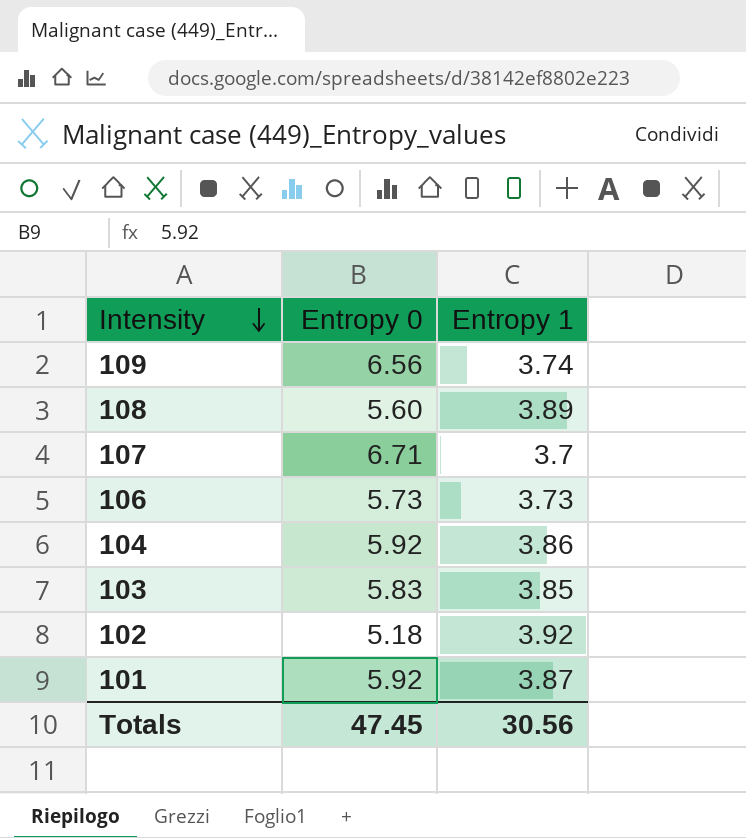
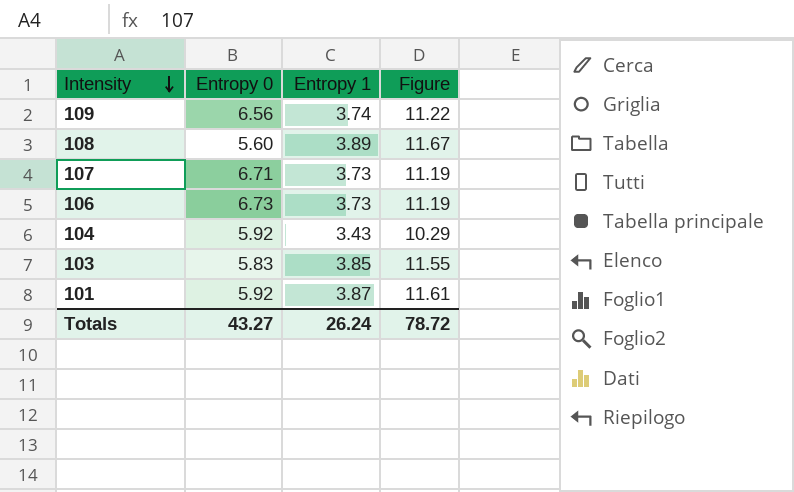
column Figure | formula: none -> [Entropy 1] * 3
row 102: 5.18 | 3.92 -> none
107 | Entropy 1: 3.7 -> 3.73
106 | Entropy 0: 5.73 -> 6.73
104 | Entropy 1: 3.86 -> 3.43
Totals | Entropy 0: 47.45 -> 43.27
Totals | Entropy 1: 30.56 -> 26.24

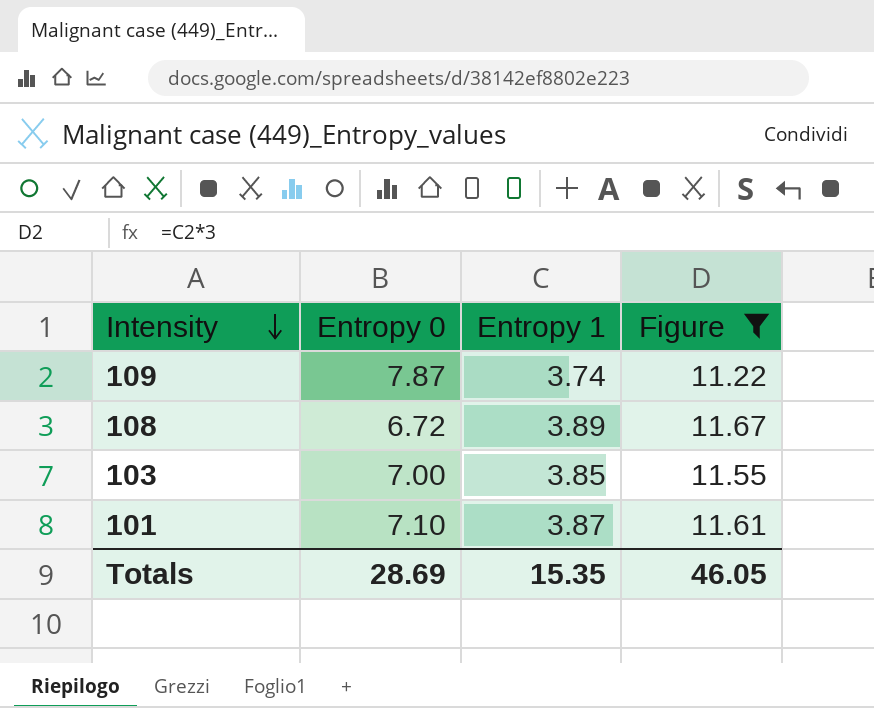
filter: none -> Figure >= 11.22
109 | Entropy 0: 6.56 -> 7.87
108 | Entropy 0: 5.60 -> 6.72
103 | Entropy 0: 5.83 -> 7.00
101 | Entropy 0: 5.92 -> 7.10
Totals | Entropy 0: 43.27 -> 28.69
Totals | Entropy 1: 26.24 -> 15.35
Totals | Figure: 78.72 -> 46.05

